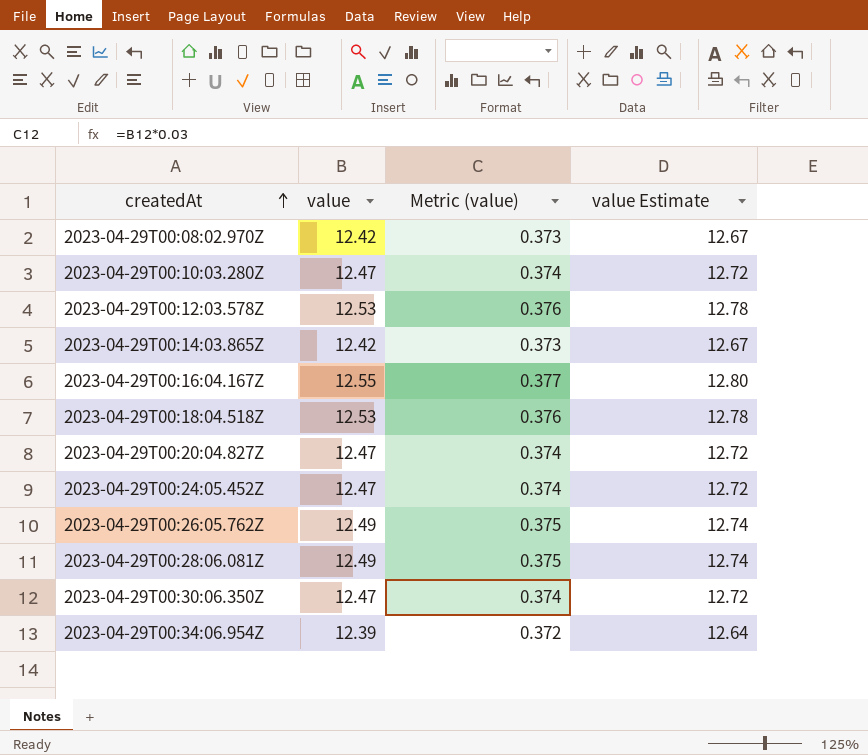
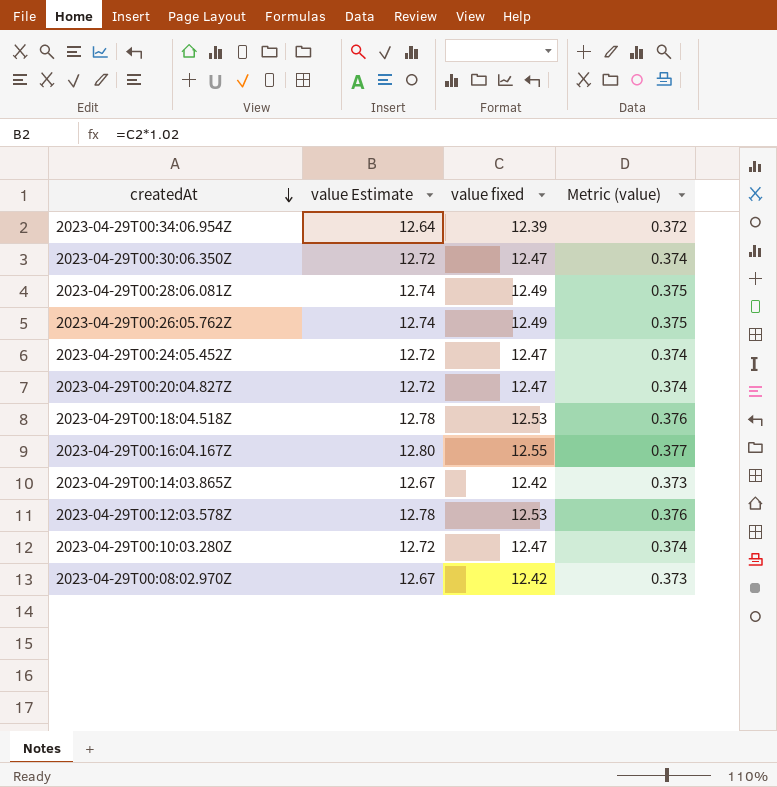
row order: createdAt ascending -> createdAt descending
column value Estimate | position: 4 -> 2
column name: value -> value fixed

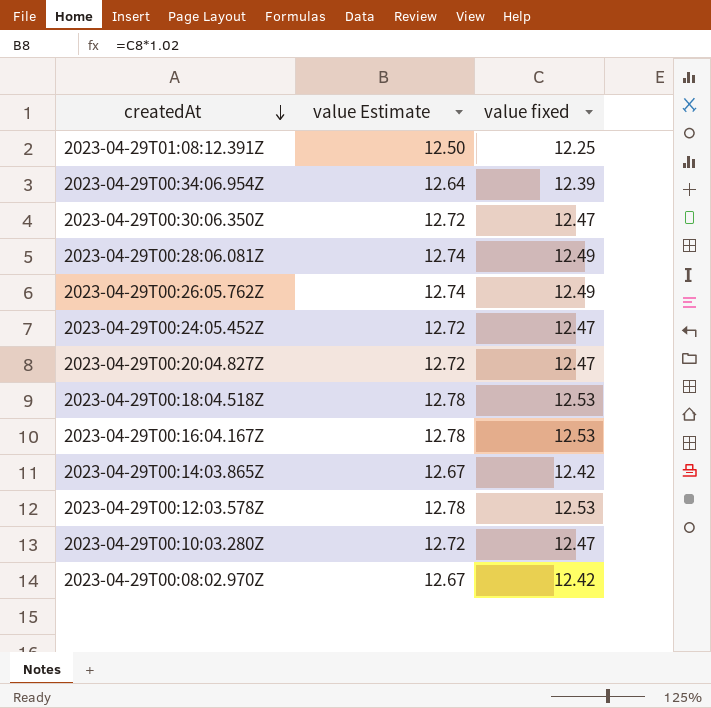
column Metric (value) | formula: [value fixed] * 0.03 -> none
row 2023-04-29T01:08:12.391Z: none -> 12.50 | 12.25
2023-04-29T00:16:04.167Z | value Estimate: 12.80 -> 12.78
2023-04-29T00:16:04.167Z | value fixed: 12.55 -> 12.53

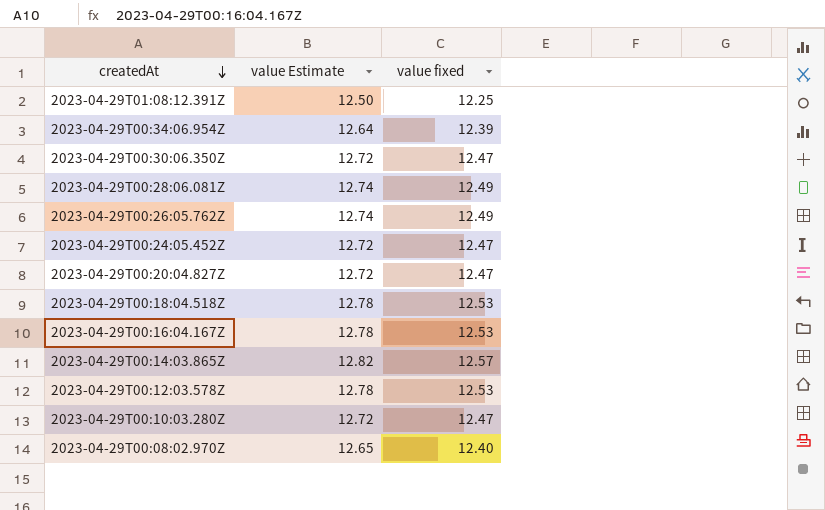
2023-04-29T00:14:03.865Z | value Estimate: 12.67 -> 12.82
2023-04-29T00:14:03.865Z | value fixed: 12.42 -> 12.57
2023-04-29T00:08:02.970Z | value Estimate: 12.67 -> 12.65
2023-04-29T00:08:02.970Z | value fixed: 12.42 -> 12.40

